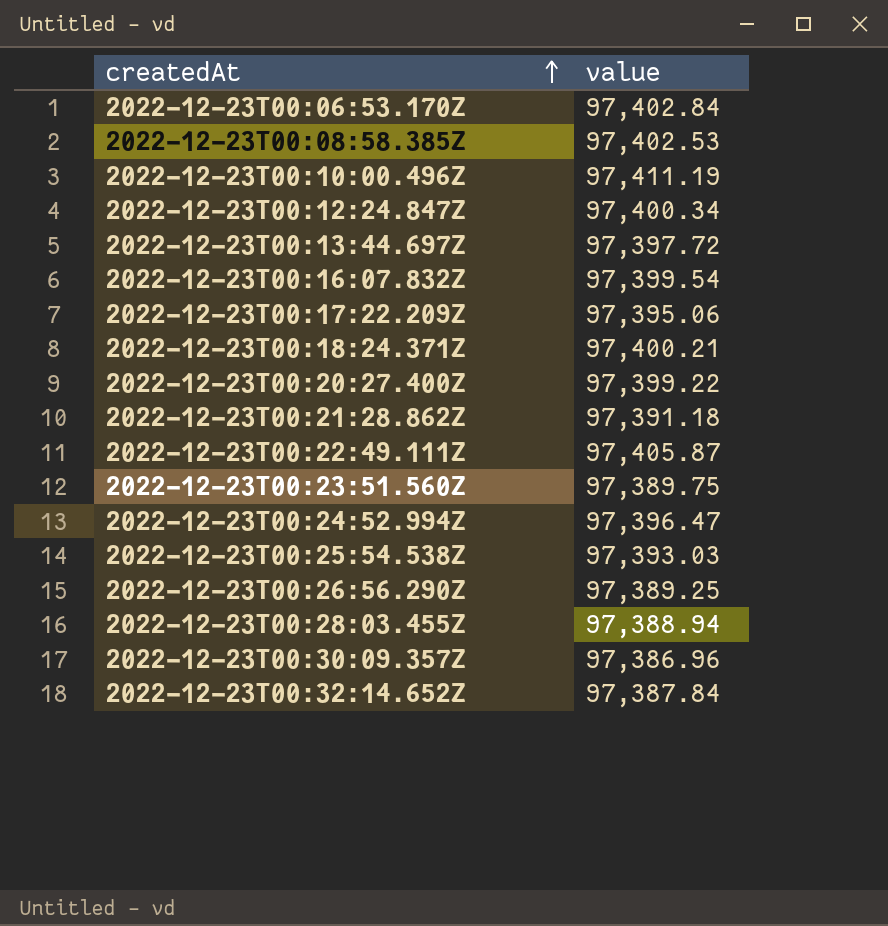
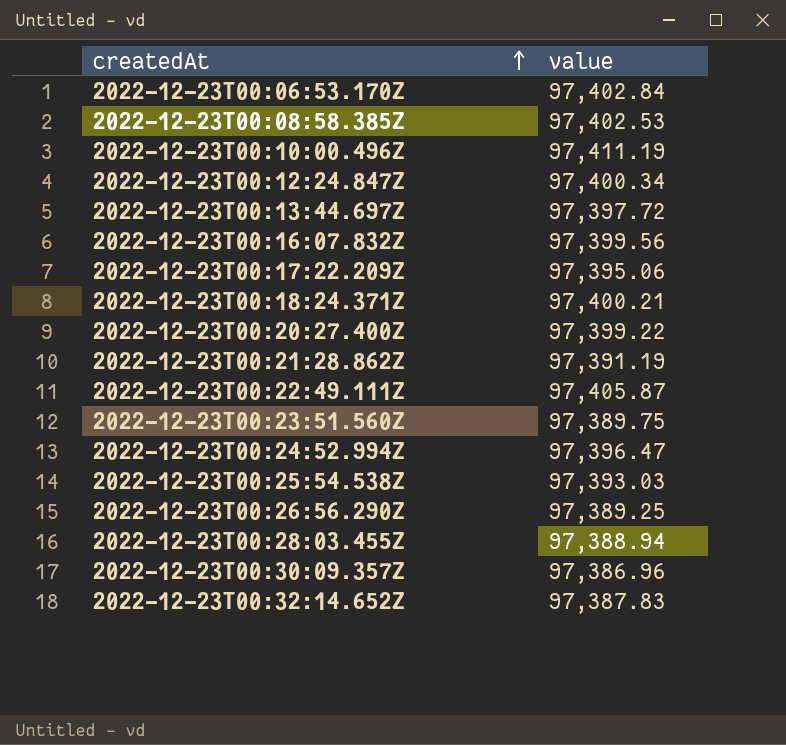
2022-12-23T00:16:07.832Z | value: 97,399.54 -> 97,399.56
2022-12-23T00:21:28.862Z | value: 97,391.18 -> 97,391.19
2022-12-23T00:32:14.652Z | value: 97,387.84 -> 97,387.83

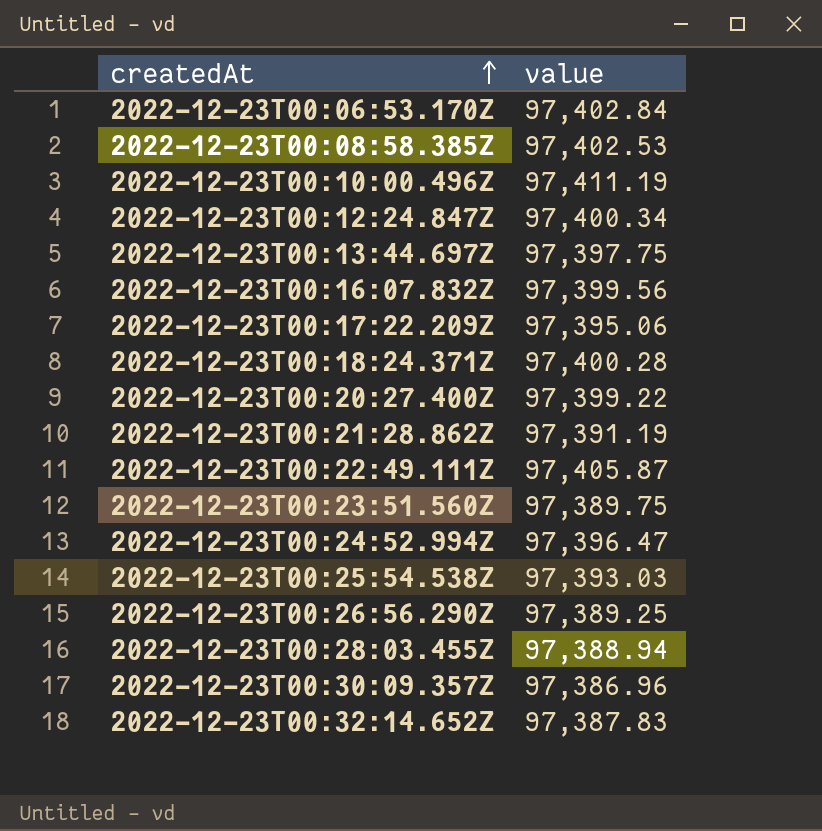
2022-12-23T00:13:44.697Z | value: 97,397.72 -> 97,397.75
2022-12-23T00:18:24.371Z | value: 97,400.21 -> 97,400.28

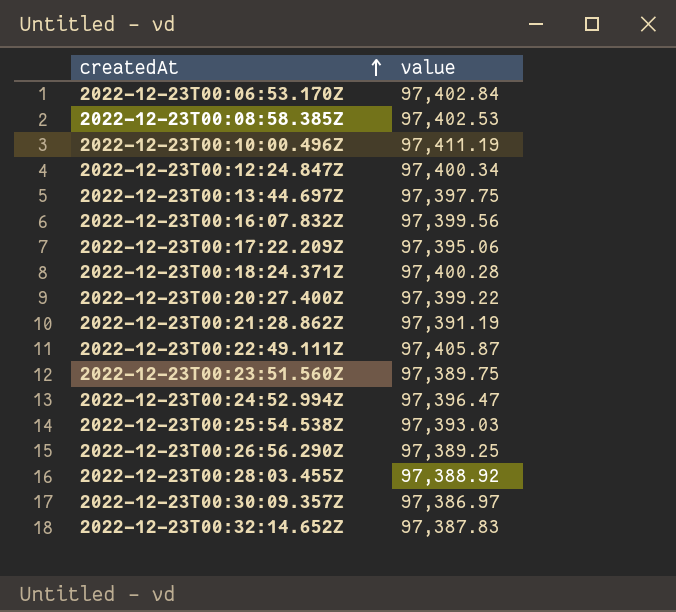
2022-12-23T00:28:03.455Z | value: 97,388.94 -> 97,388.92
2022-12-23T00:30:09.357Z | value: 97,386.96 -> 97,386.97

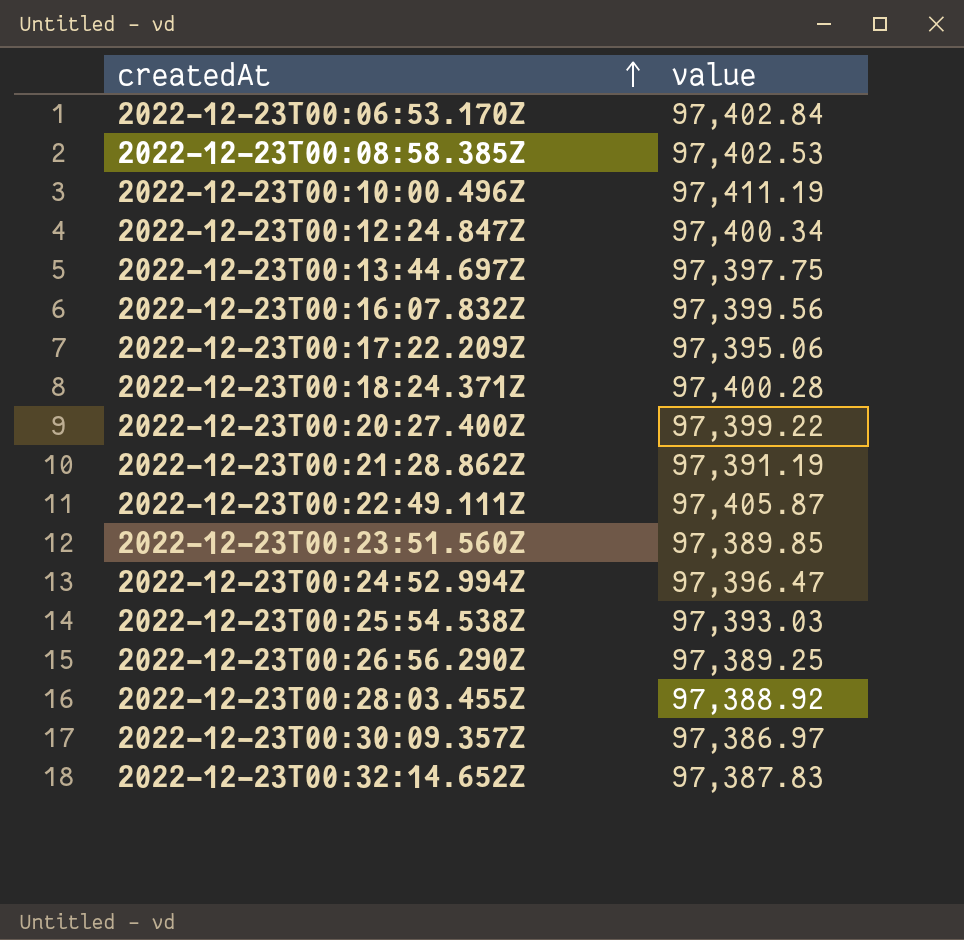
2022-12-23T00:23:51.560Z | value: 97,389.75 -> 97,389.85

